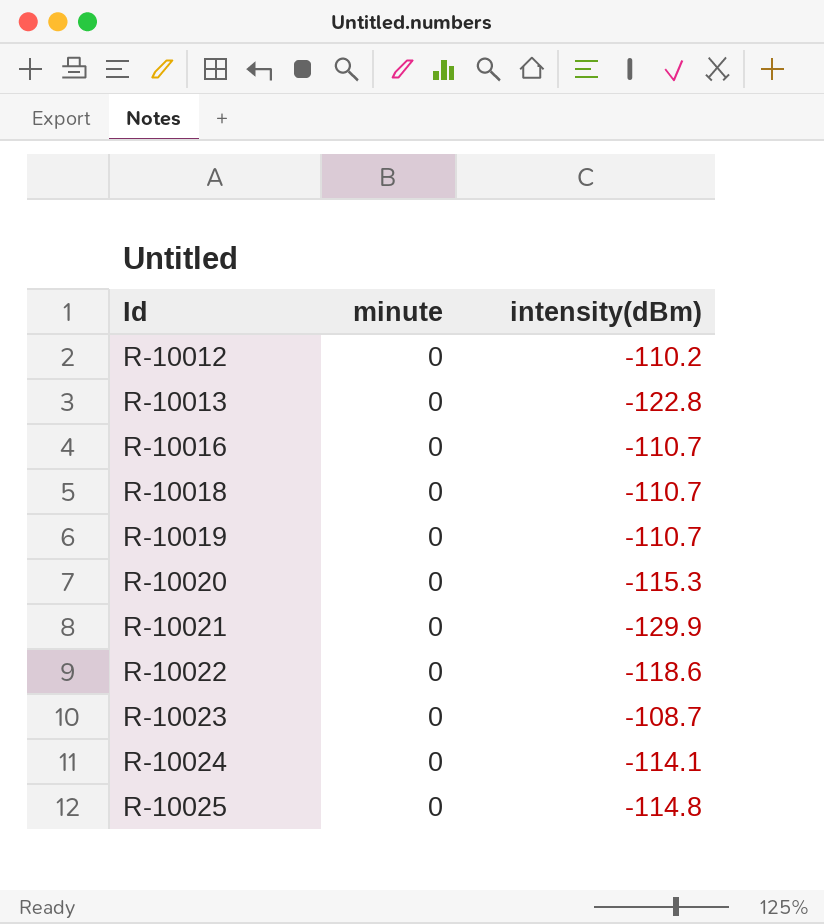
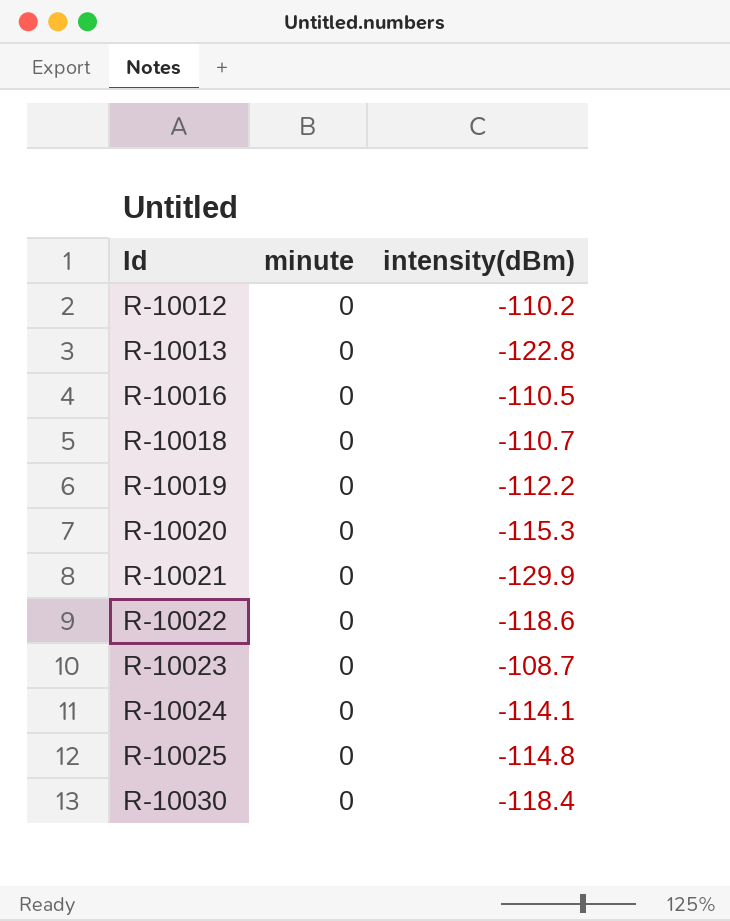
R-10016 | intensity(dBm): -110.7 -> -110.5
R-10019 | intensity(dBm): -110.7 -> -112.2
row R-10030: none -> 0 | -118.4

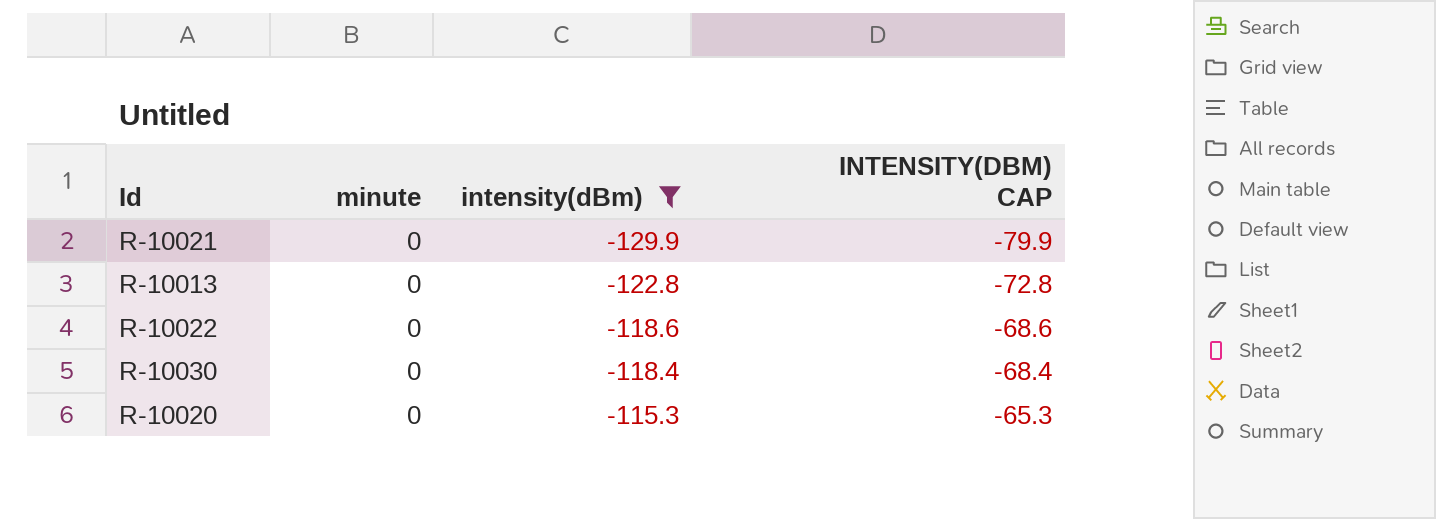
filter: none -> intensity(dBm) <= -115.3
row order: Id ascending -> intensity(dBm) ascending
column INTENSITY(DBM) CAP | formula: none -> [intensity(dBm)] + 50

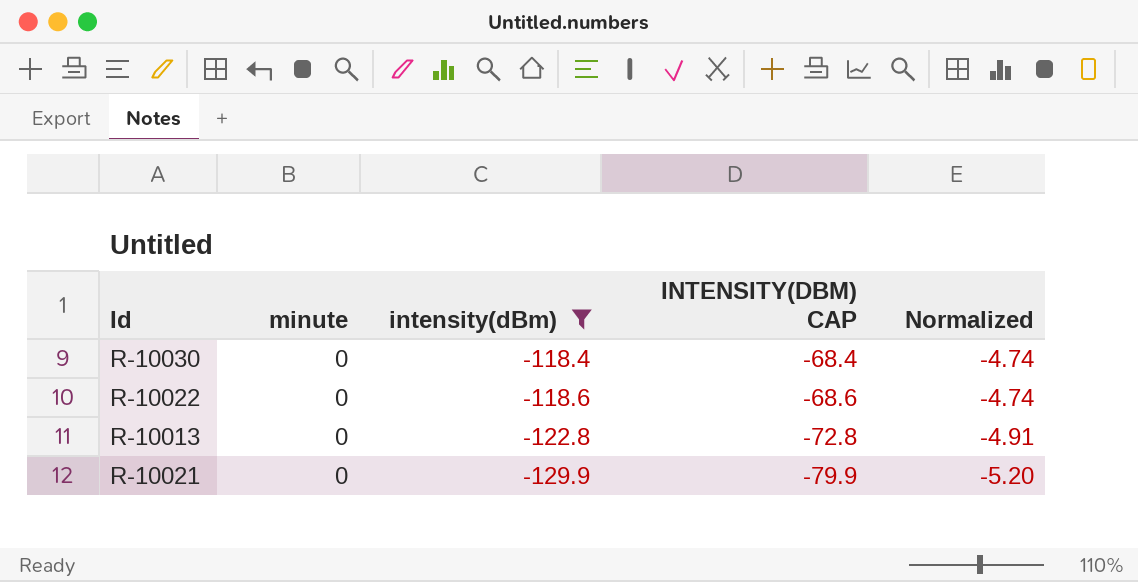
row order: intensity(dBm) ascending -> intensity(dBm) descending
column Normalized | formula: none -> [intensity(dBm)] * 0.04
row R-10020: 0 | -115.3 | -65.3 -> none

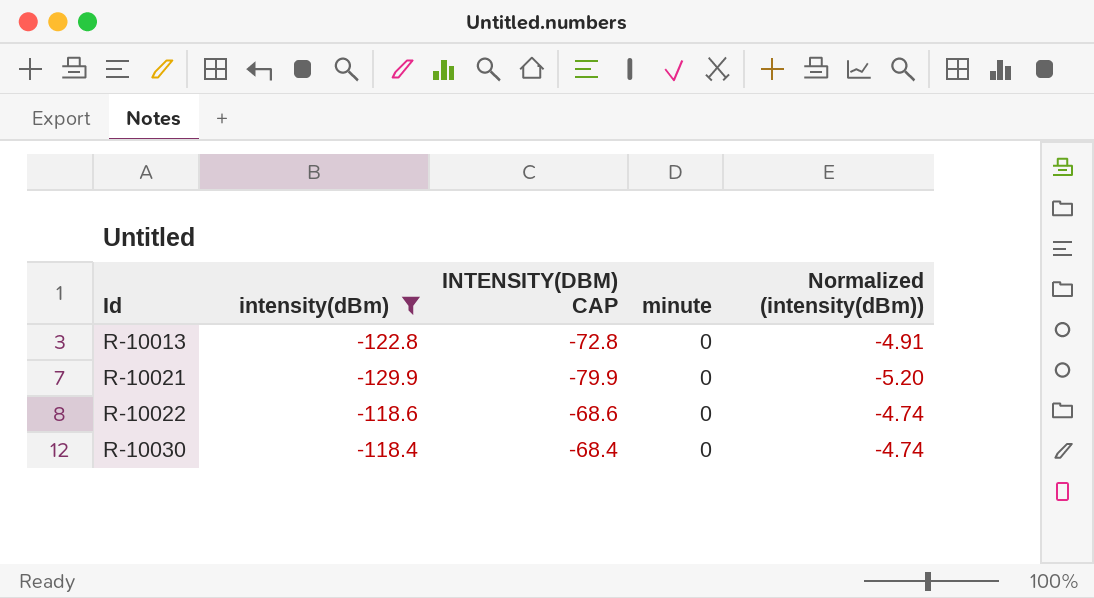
row order: intensity(dBm) descending -> Id ascending
column minute | position: 2 -> 4
column name: Normalized -> Normalized (intensity(dBm))

